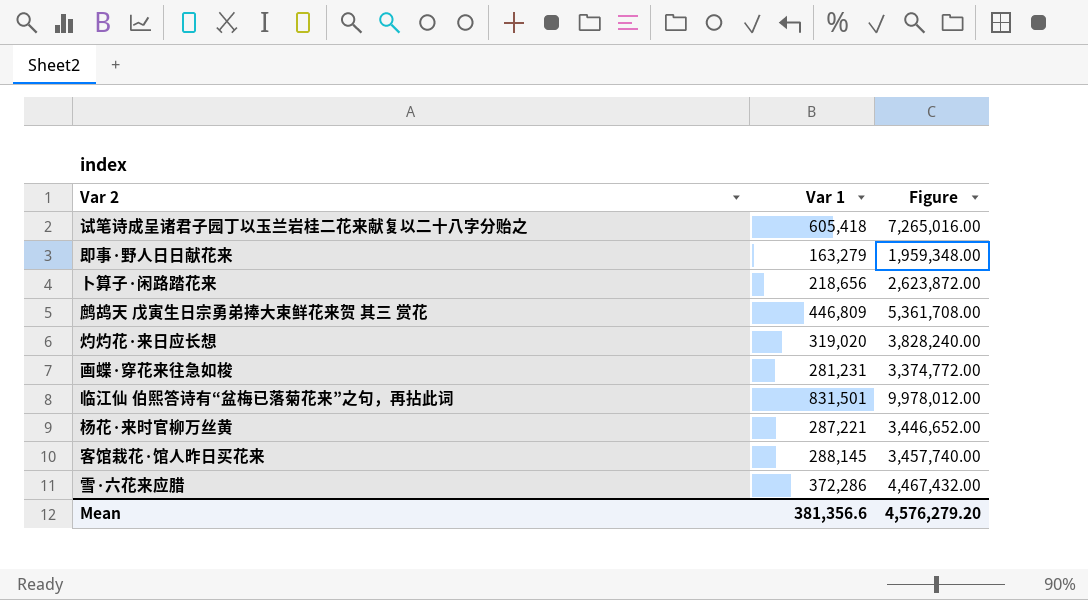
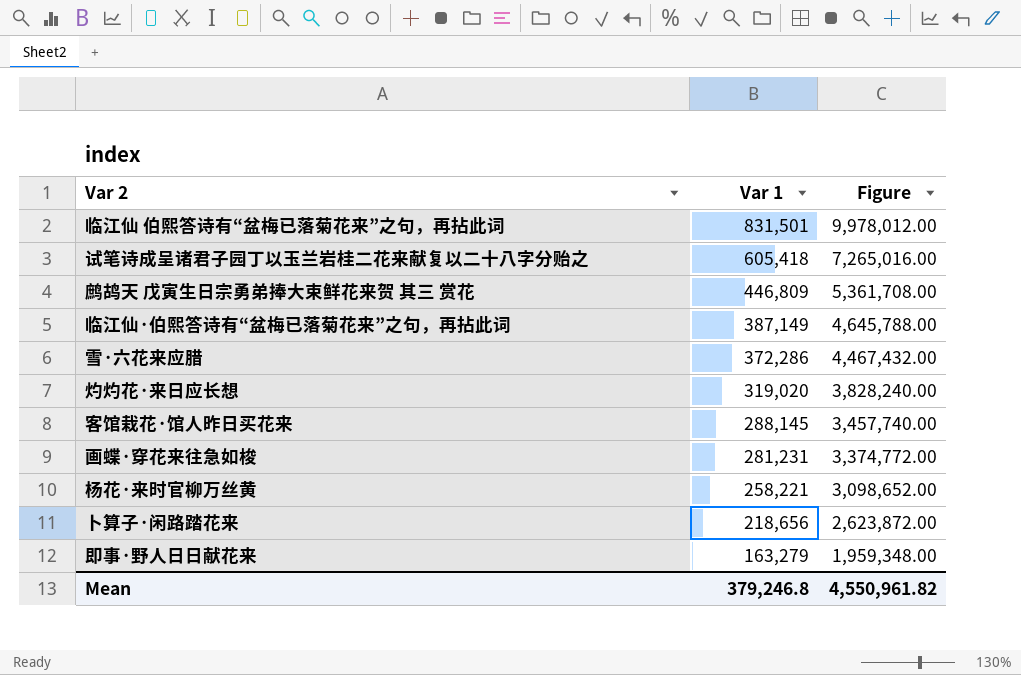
row order: none -> Var 1 descending
row 临江仙·伯熙答诗有“盆梅已落菊花来”之句，再拈此词: none -> 387,149 | 4,645,788.00
杨花·来时官柳万丝黄 | Var 1: 287,221 -> 258,221
杨花·来时官柳万丝黄 | Figure: 3,446,652.00 -> 3,098,652.00
Mean | Var 1: 381,356.6 -> 379,246.8
Mean | Figure: 4,576,279.20 -> 4,550,961.82

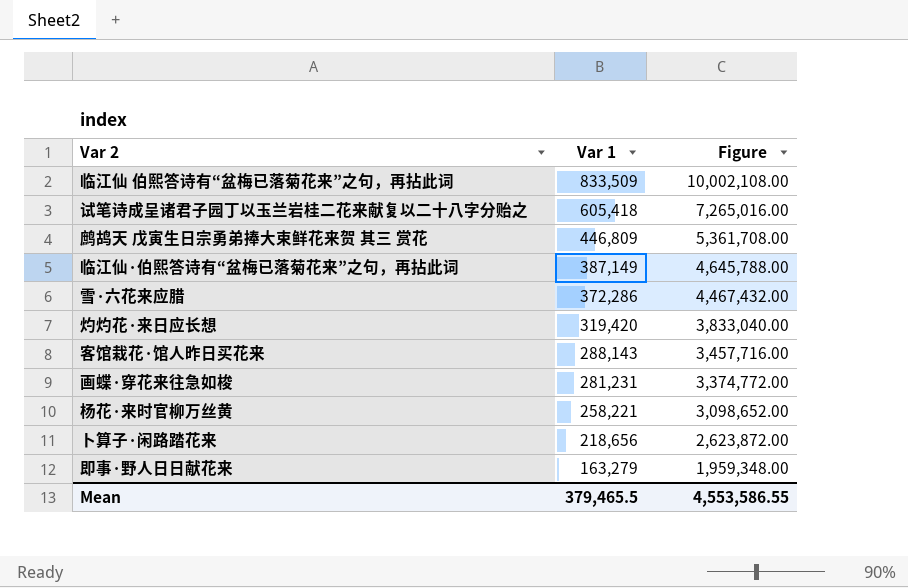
临江仙 伯熙答诗有“盆梅已落菊花来”之句，再拈此词 | Var 1: 831,501 -> 833,509
临江仙 伯熙答诗有“盆梅已落菊花来”之句，再拈此词 | Figure: 9,978,012.00 -> 10,002,108.00
灼灼花·来日应长想 | Var 1: 319,020 -> 319,420
灼灼花·来日应长想 | Figure: 3,828,240.00 -> 3,833,040.00
客馆栽花·馆人昨日买花来 | Var 1: 288,145 -> 288,143
客馆栽花·馆人昨日买花来 | Figure: 3,457,740.00 -> 3,457,716.00
Mean | Var 1: 379,246.8 -> 379,465.5
Mean | Figure: 4,550,961.82 -> 4,553,586.55

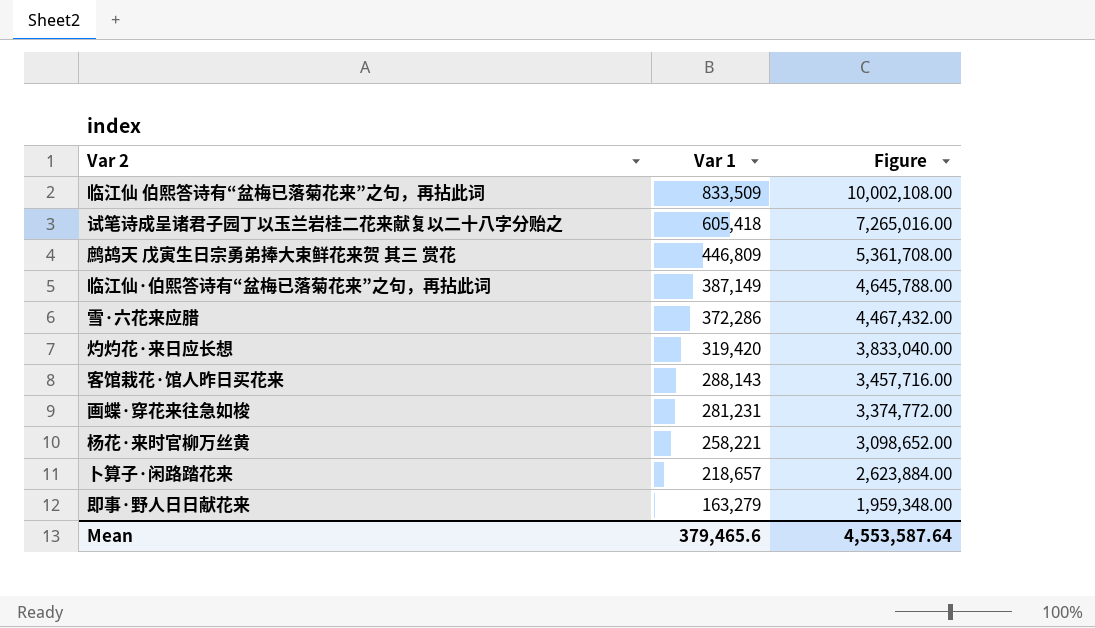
卜算子·闲路踏花来 | Var 1: 218,656 -> 218,657
卜算子·闲路踏花来 | Figure: 2,623,872.00 -> 2,623,884.00
Mean | Var 1: 379,465.5 -> 379,465.6
Mean | Figure: 4,553,586.55 -> 4,553,587.64

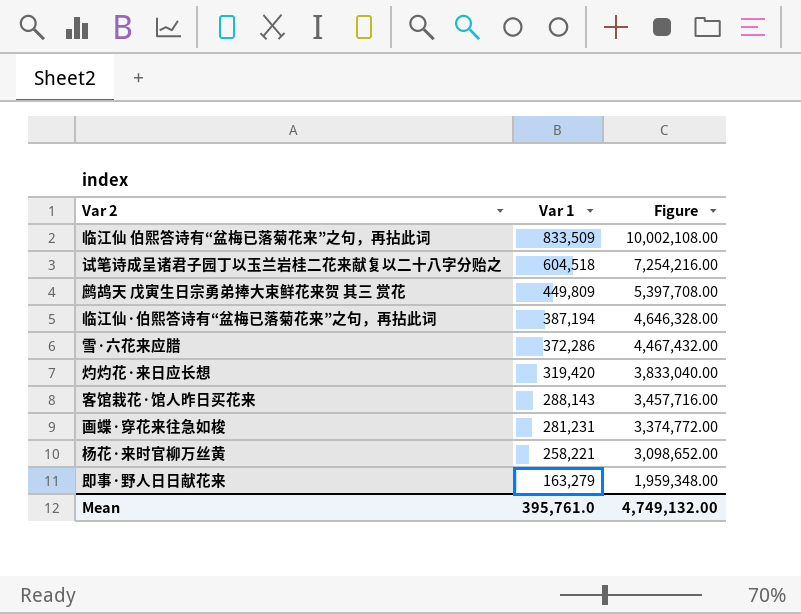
row 卜算子·闲路踏花来: 218,657 | 2,623,884.00 -> none
试笔诗成呈诸君子园丁以玉兰岩桂二花来献复以二十八字分贻之 | Var 1: 605,418 -> 604,518
试笔诗成呈诸君子园丁以玉兰岩桂二花来献复以二十八字分贻之 | Figure: 7,265,016.00 -> 7,254,216.00
鹧鸪天 戊寅生日宗勇弟捧大束鲜花来贺 其三 赏花 | Var 1: 446,809 -> 449,809
鹧鸪天 戊寅生日宗勇弟捧大束鲜花来贺 其三 赏花 | Figure: 5,361,708.00 -> 5,397,708.00
临江仙·伯熙答诗有“盆梅已落菊花来”之句，再拈此词 | Var 1: 387,149 -> 387,194
临江仙·伯熙答诗有“盆梅已落菊花来”之句，再拈此词 | Figure: 4,645,788.00 -> 4,646,328.00
Mean | Var 1: 379,465.6 -> 395,761.0
Mean | Figure: 4,553,587.64 -> 4,749,132.00

